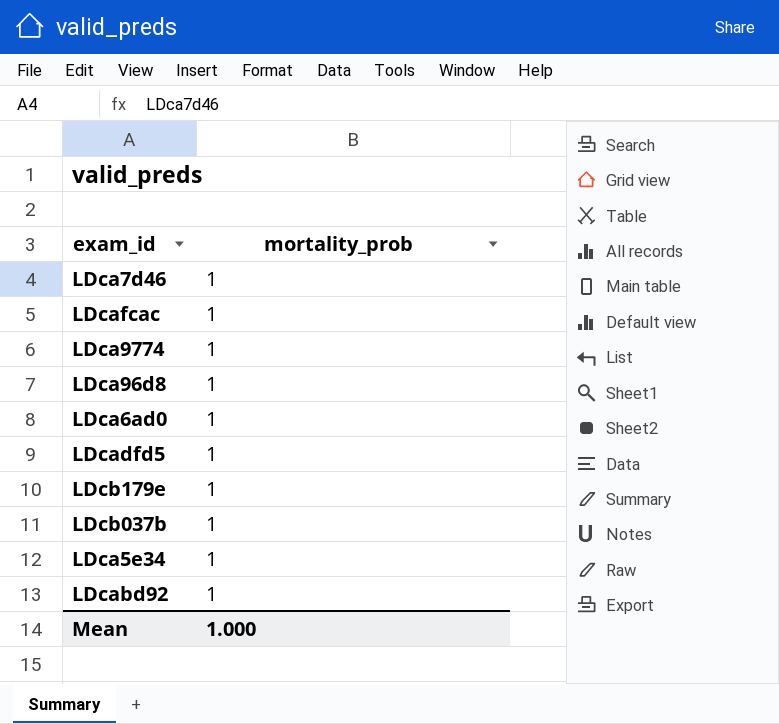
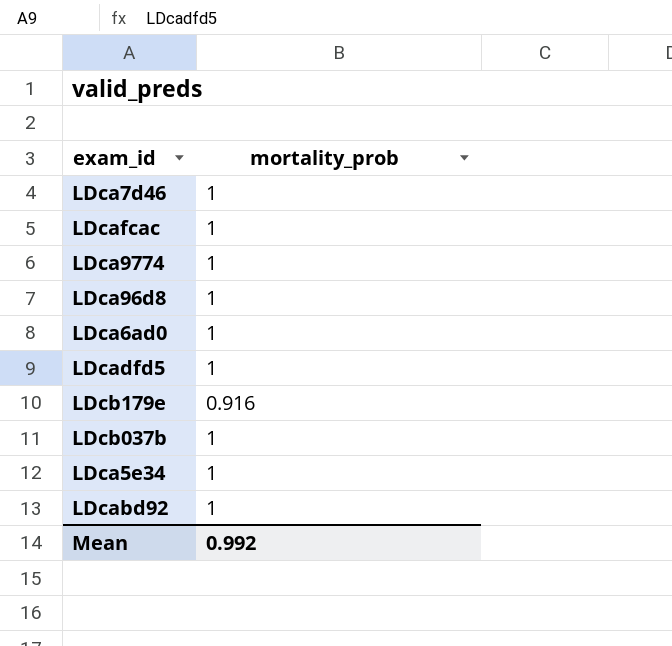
LDcb179e | mortality_prob: 1 -> 0.916
Mean | mortality_prob: 1.000 -> 0.992

